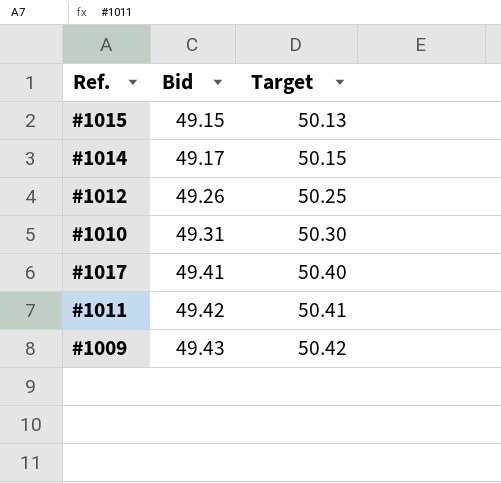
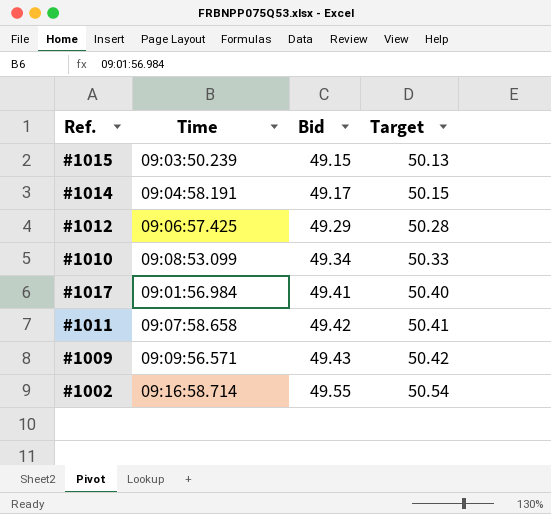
column Time | position: none -> 2
#1012 | Bid: 49.26 -> 49.29
#1012 | Target: 50.25 -> 50.28
#1010 | Bid: 49.31 -> 49.34
#1010 | Target: 50.30 -> 50.33
row #1002: none -> 09:16:58.714 | 49.55 | 50.54

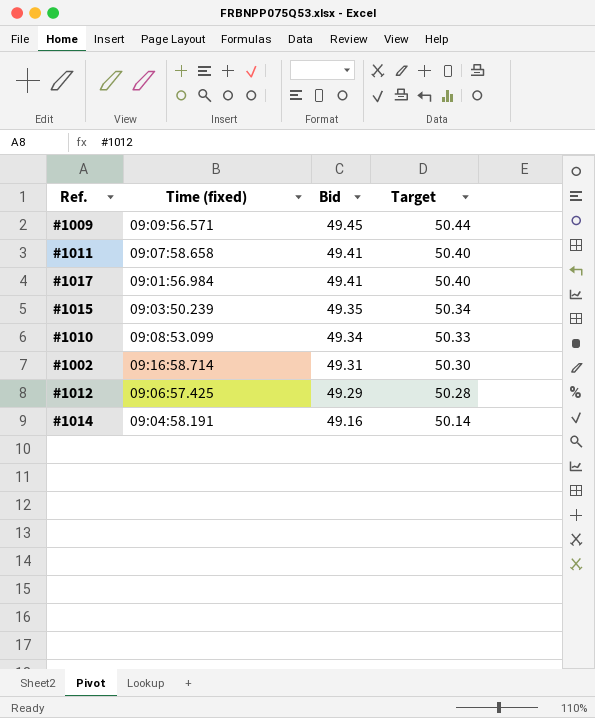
row order: Bid ascending -> Bid descending
column name: Time -> Time (fixed)
#1009 | Bid: 49.43 -> 49.45
#1009 | Target: 50.42 -> 50.44
#1011 | Bid: 49.42 -> 49.41
#1011 | Target: 50.41 -> 50.40
#1015 | Bid: 49.15 -> 49.35
#1015 | Target: 50.13 -> 50.34
#1002 | Bid: 49.55 -> 49.31
#1002 | Target: 50.54 -> 50.30
#1014 | Bid: 49.17 -> 49.16
#1014 | Target: 50.15 -> 50.14

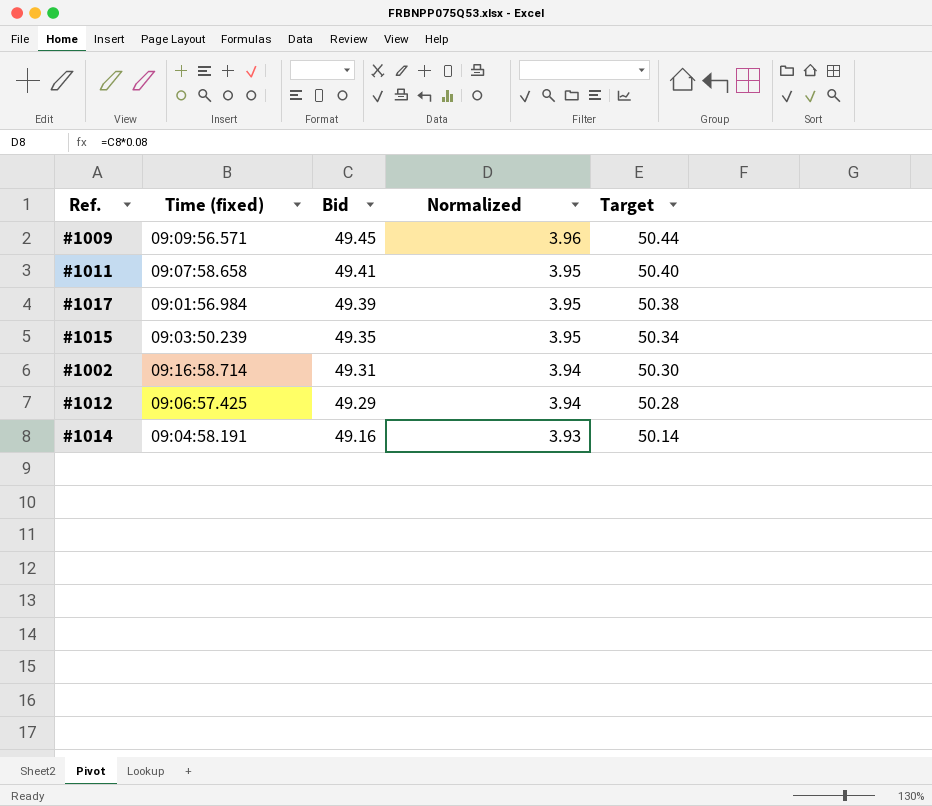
column Normalized | formula: none -> [Bid] * 0.08
row #1010: 09:08:53.099 | 49.34 | 50.33 -> none
#1017 | Bid: 49.41 -> 49.39
#1017 | Target: 50.40 -> 50.38

